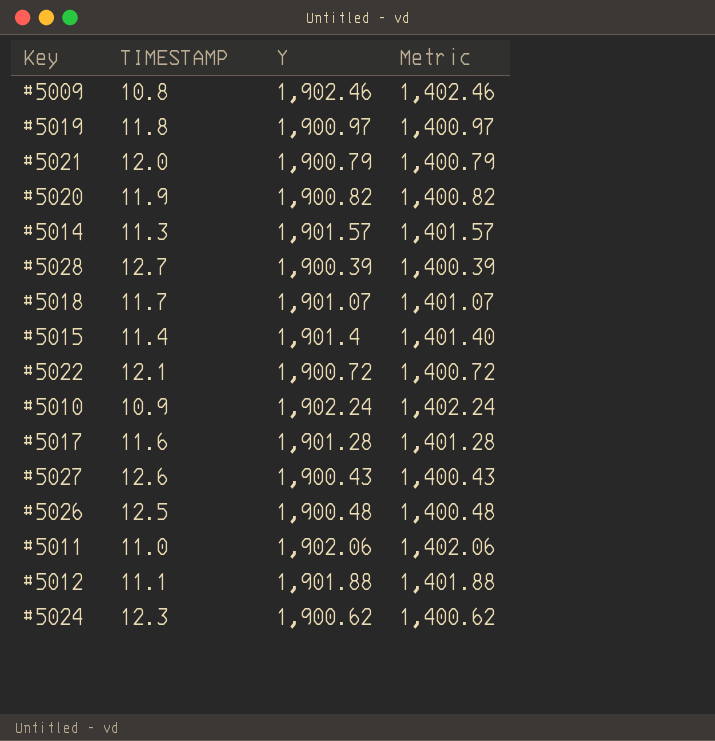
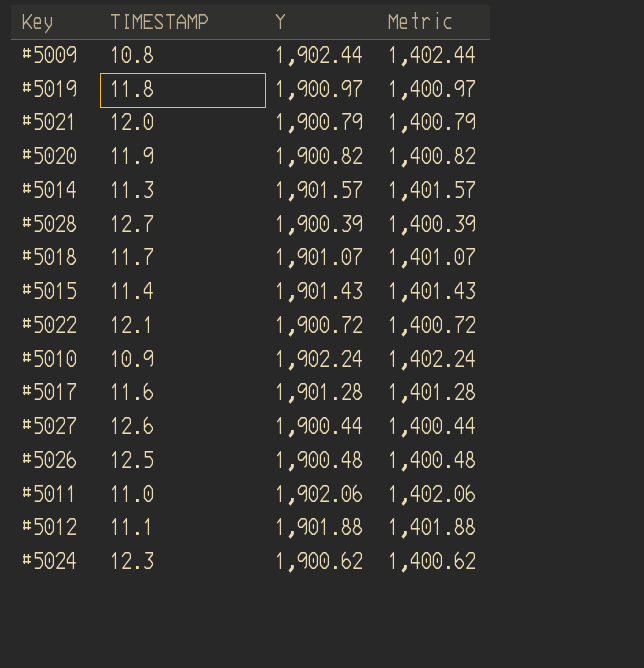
#5009 | Y: 1,902.46 -> 1,902.44
#5009 | Metric: 1,402.46 -> 1,402.44
#5015 | Y: 1,901.4 -> 1,901.43
#5015 | Metric: 1,401.40 -> 1,401.43
#5027 | Y: 1,900.43 -> 1,900.44
#5027 | Metric: 1,400.43 -> 1,400.44

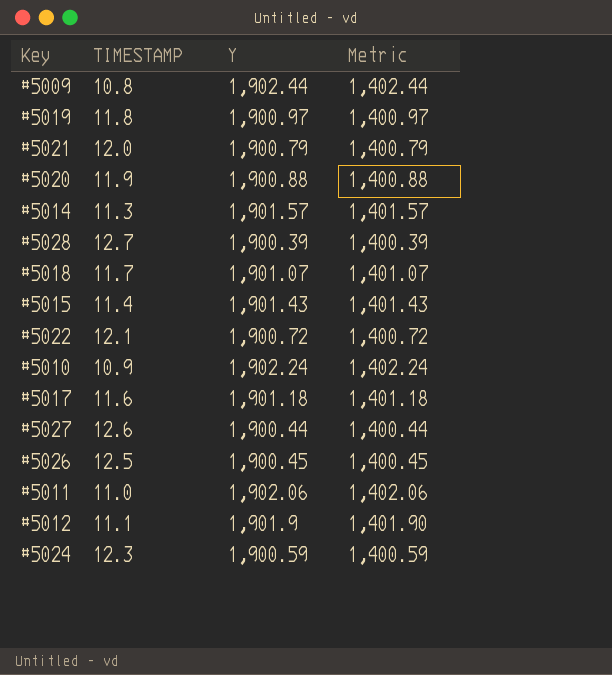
#5020 | Y: 1,900.82 -> 1,900.88
#5020 | Metric: 1,400.82 -> 1,400.88
#5017 | Y: 1,901.28 -> 1,901.18
#5017 | Metric: 1,401.28 -> 1,401.18
#5026 | Y: 1,900.48 -> 1,900.45
#5026 | Metric: 1,400.48 -> 1,400.45
#5012 | Y: 1,901.88 -> 1,901.9
#5012 | Metric: 1,401.88 -> 1,401.90
#5024 | Y: 1,900.62 -> 1,900.59
#5024 | Metric: 1,400.62 -> 1,400.59

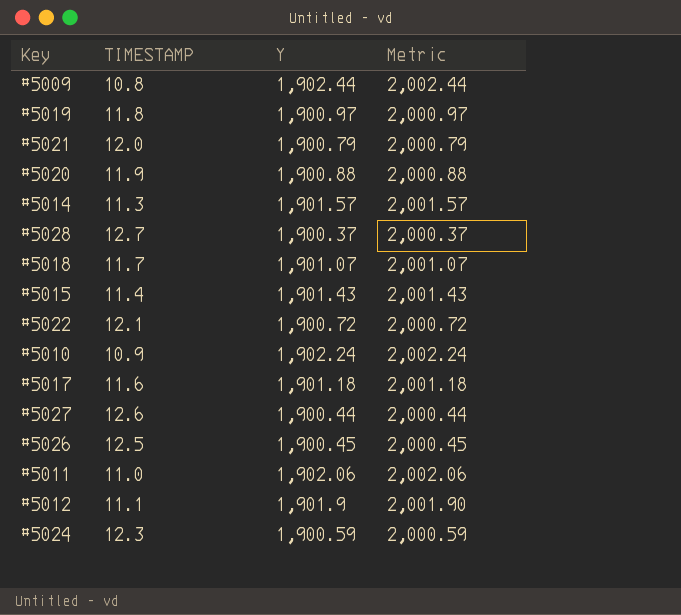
column Metric | formula: [Y] - 500 -> [Y] + 100
#5028 | Y: 1,900.39 -> 1,900.37

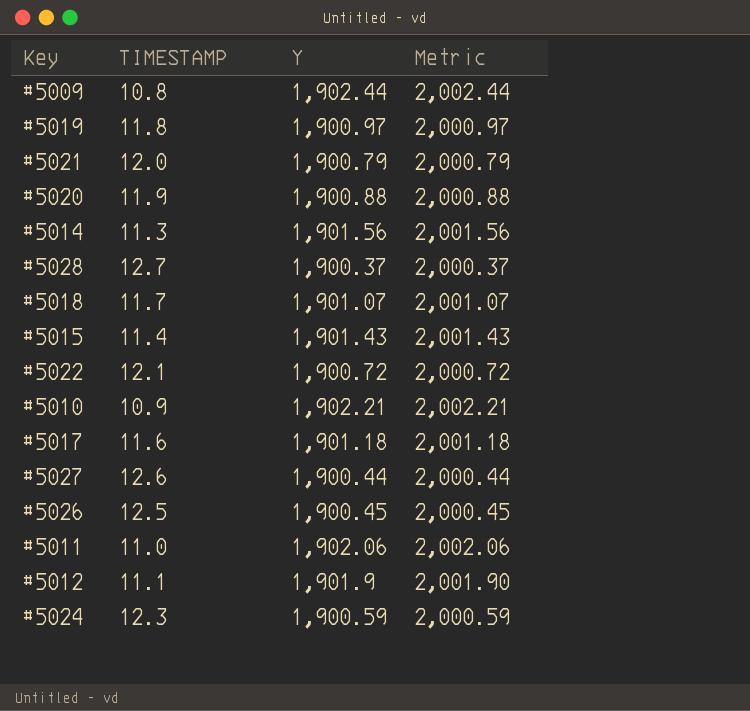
#5014 | Y: 1,901.57 -> 1,901.56
#5014 | Metric: 2,001.57 -> 2,001.56
#5010 | Y: 1,902.24 -> 1,902.21
#5010 | Metric: 2,002.24 -> 2,002.21

